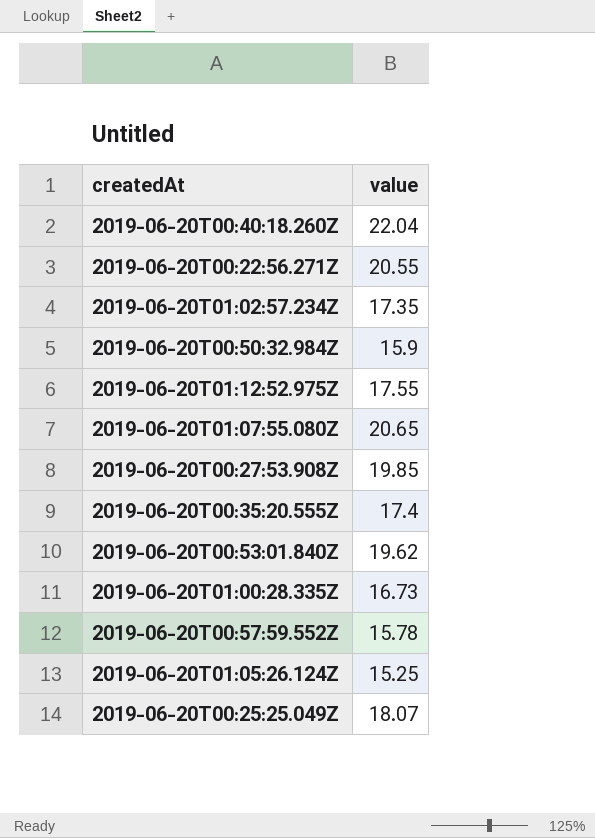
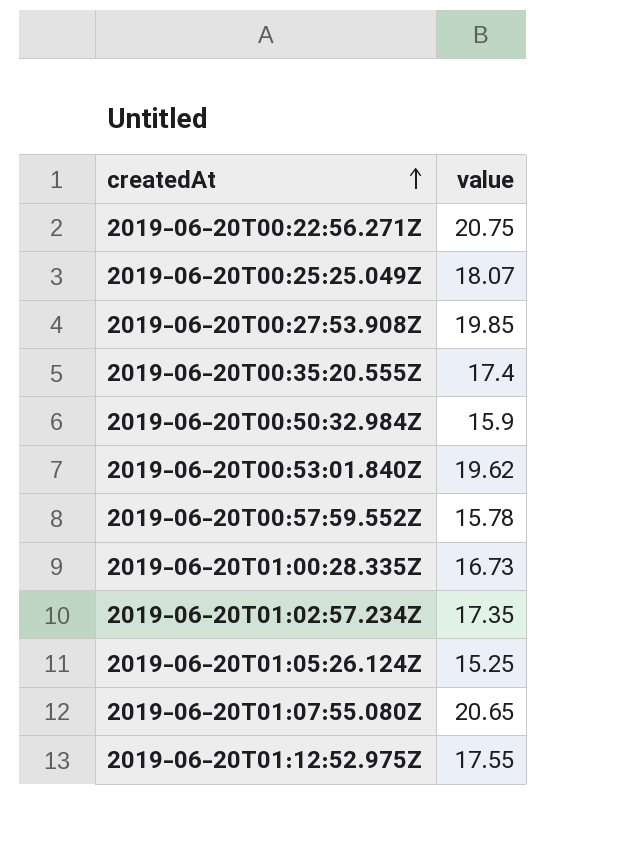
row order: none -> createdAt ascending
row 2019-06-20T00:40:18.260Z: 22.04 -> none
2019-06-20T00:22:56.271Z | value: 20.55 -> 20.75

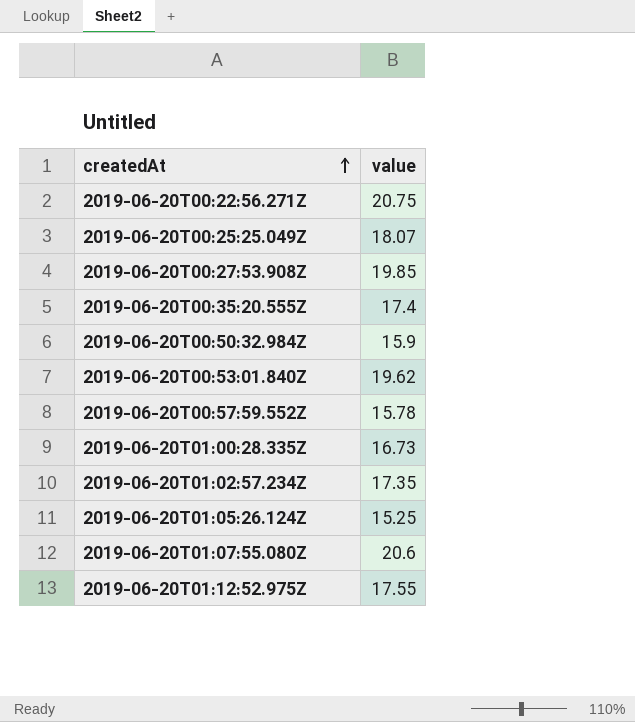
2019-06-20T01:07:55.080Z | value: 20.65 -> 20.6

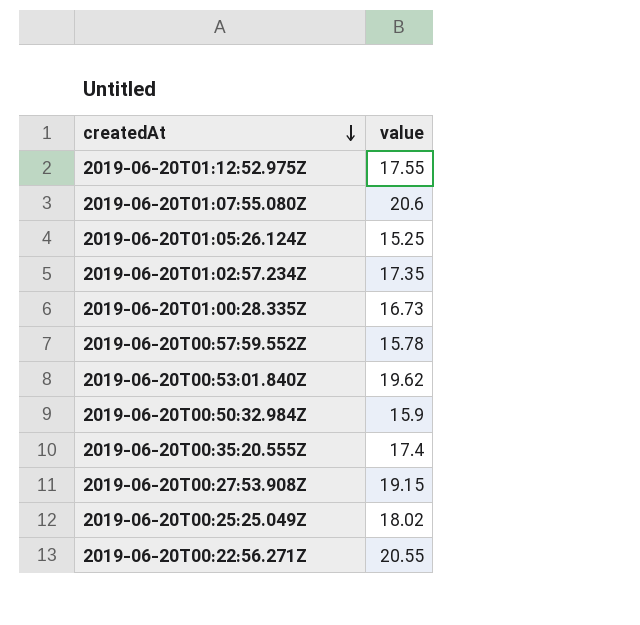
row order: createdAt ascending -> createdAt descending
2019-06-20T00:27:53.908Z | value: 19.85 -> 19.15
2019-06-20T00:25:25.049Z | value: 18.07 -> 18.02
2019-06-20T00:22:56.271Z | value: 20.75 -> 20.55

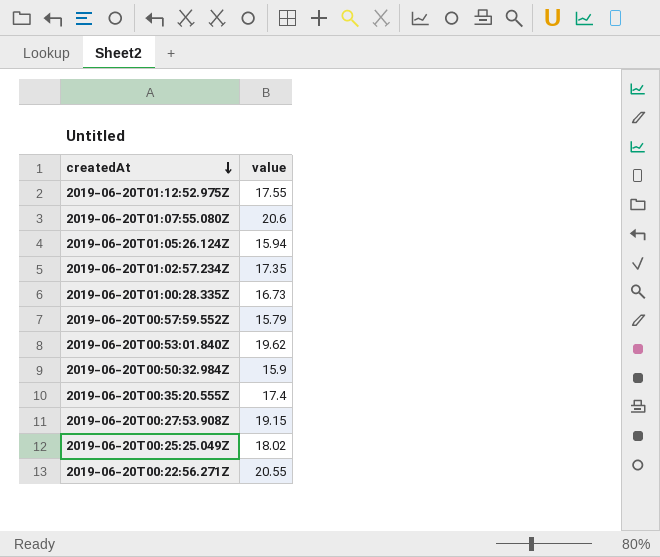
2019-06-20T01:05:26.124Z | value: 15.25 -> 15.94
2019-06-20T00:57:59.552Z | value: 15.78 -> 15.79

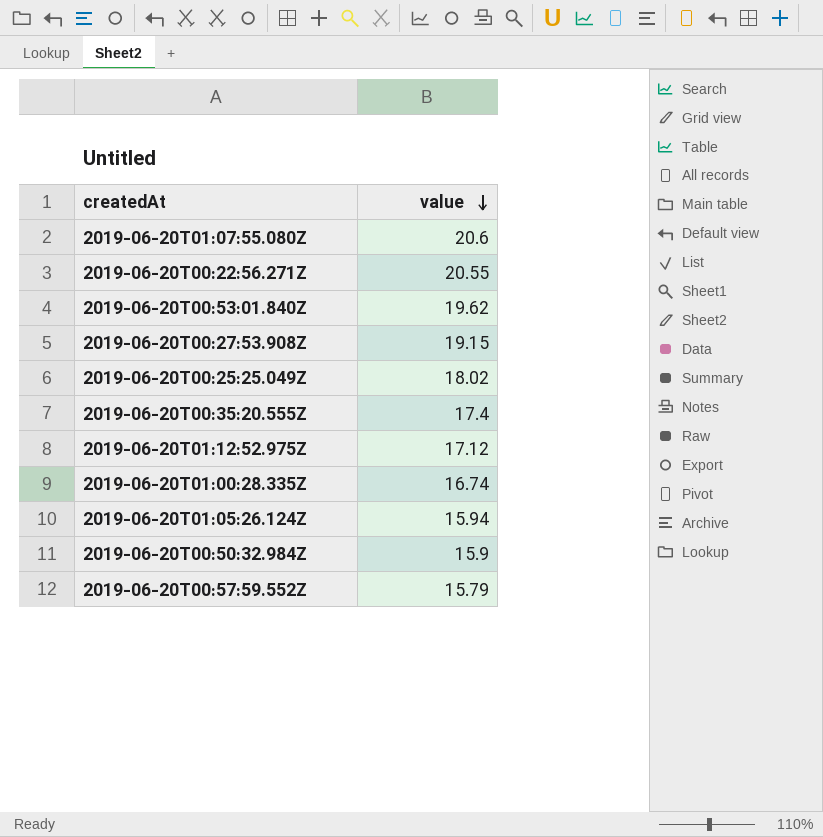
row order: createdAt descending -> value descending
row 2019-06-20T01:02:57.234Z: 17.35 -> none
2019-06-20T01:12:52.975Z | value: 17.55 -> 17.12
2019-06-20T01:00:28.335Z | value: 16.73 -> 16.74

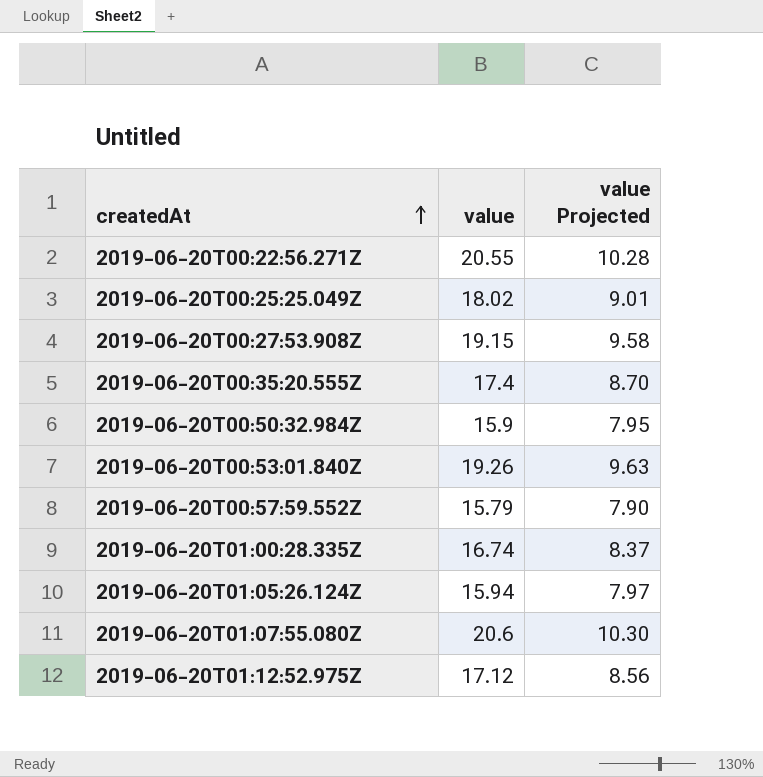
row order: value descending -> createdAt ascending
column value Projected | formula: none -> [value] * 0.5
2019-06-20T00:53:01.840Z | value: 19.62 -> 19.26

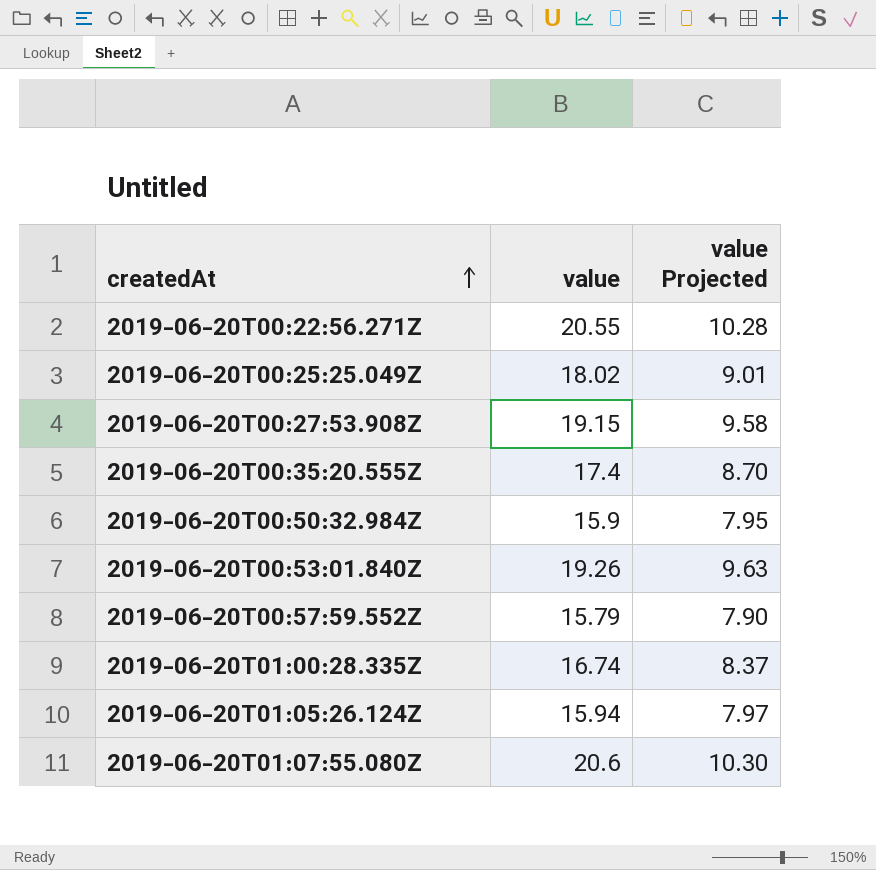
row 2019-06-20T01:12:52.975Z: 17.12 | 8.56 -> none

